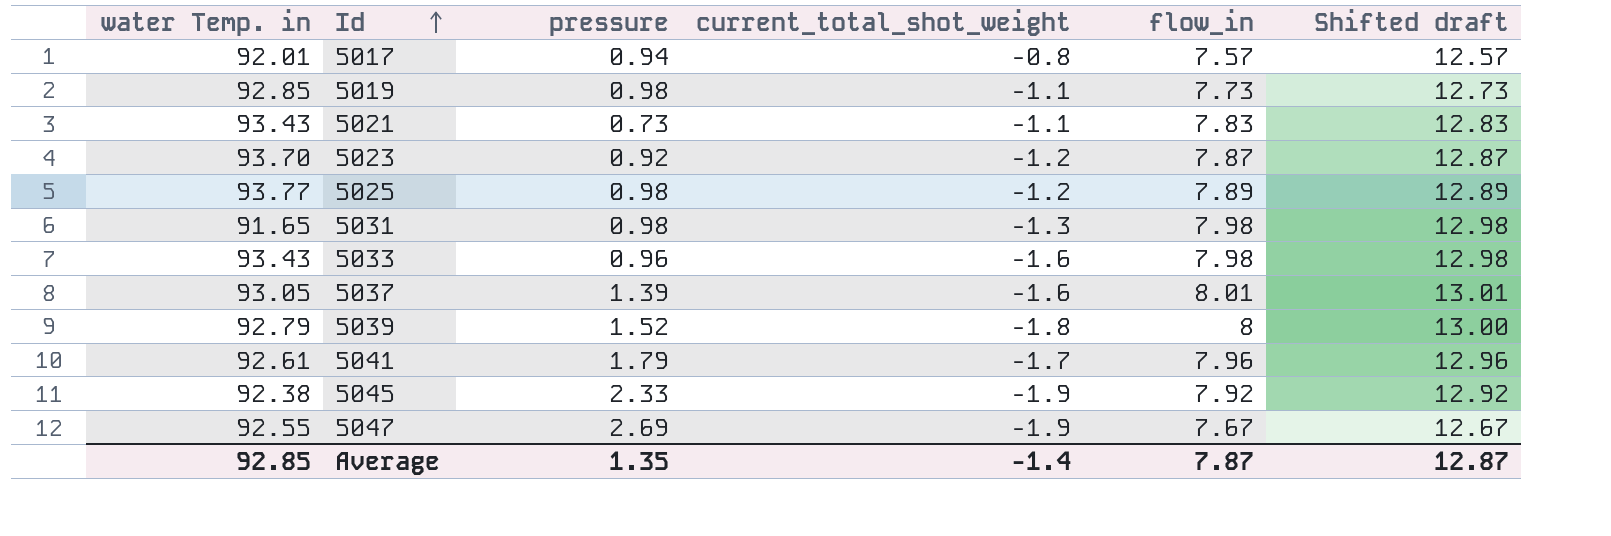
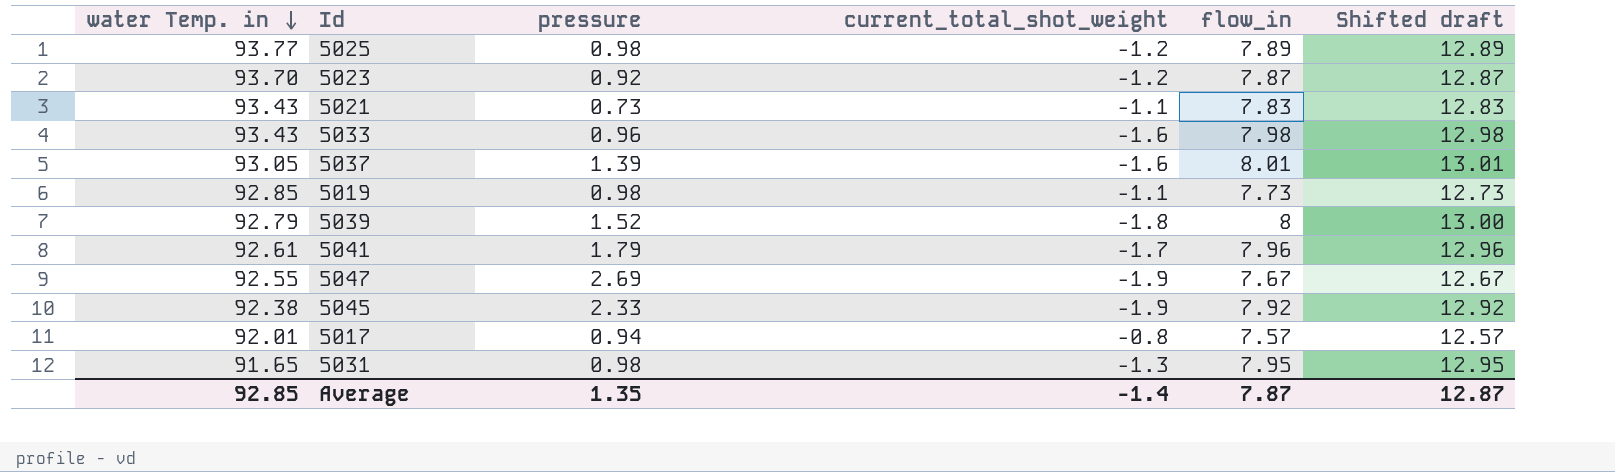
row order: Id ascending -> water Temp. in descending
5031 | flow_in: 7.98 -> 7.95
5031 | Shifted draft: 12.98 -> 12.95

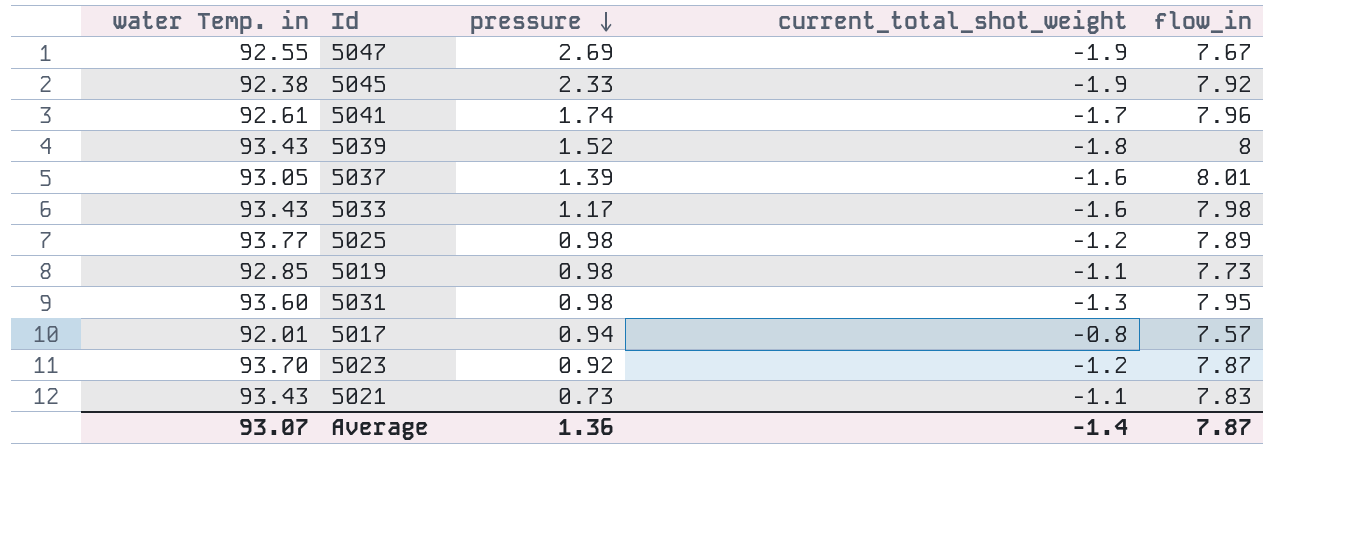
row order: water Temp. in descending -> pressure descending
column Shifted draft | formula: [flow_in] + 5 -> none
5041 | pressure: 1.79 -> 1.74
5039 | water Temp. in: 92.79 -> 93.43
5033 | pressure: 0.96 -> 1.17
5031 | water Temp. in: 91.65 -> 93.60
Average | water Temp. in: 92.85 -> 93.07
Average | pressure: 1.35 -> 1.36

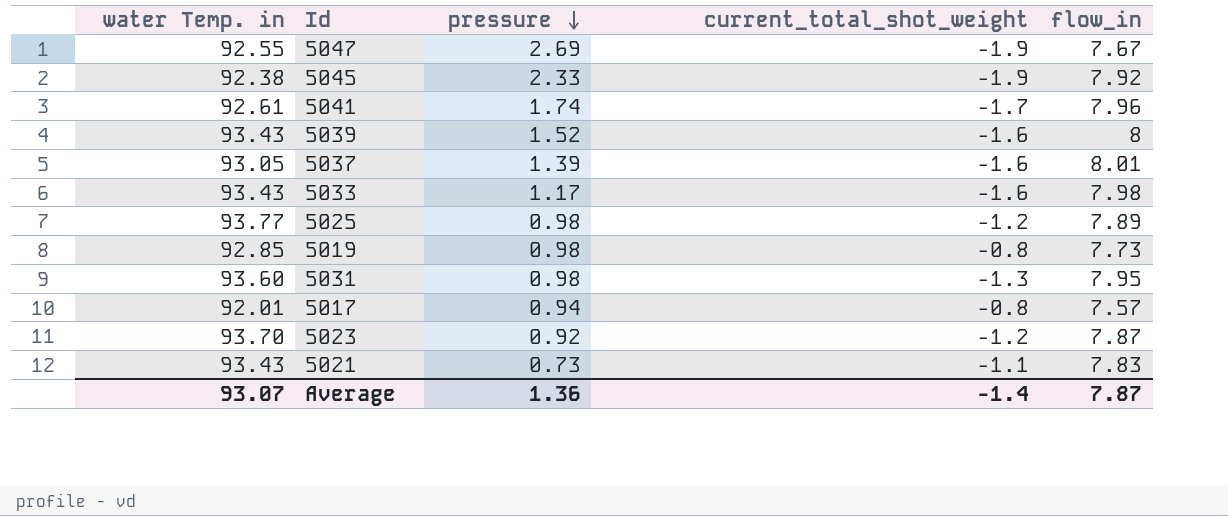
5039 | current_total_shot_weight: -1.8 -> -1.6
5019 | current_total_shot_weight: -1.1 -> -0.8

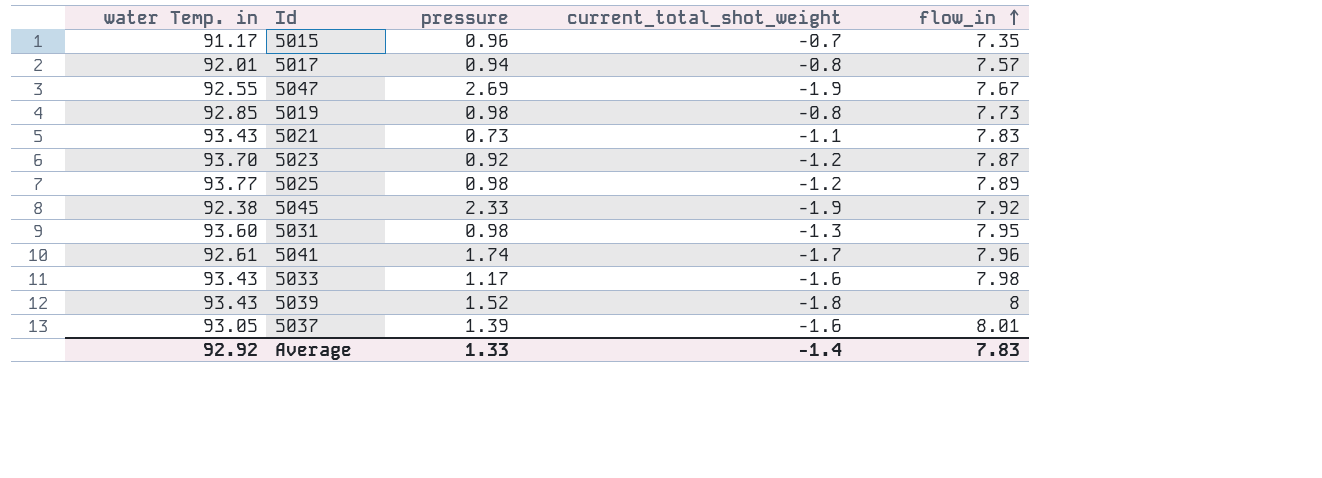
row order: pressure descending -> flow_in ascending
row 5015: none -> 91.17 | 0.96 | -0.7 | 7.35
5039 | current_total_shot_weight: -1.6 -> -1.8
Average | water Temp. in: 93.07 -> 92.92
Average | pressure: 1.36 -> 1.33
Average | flow_in: 7.87 -> 7.83

